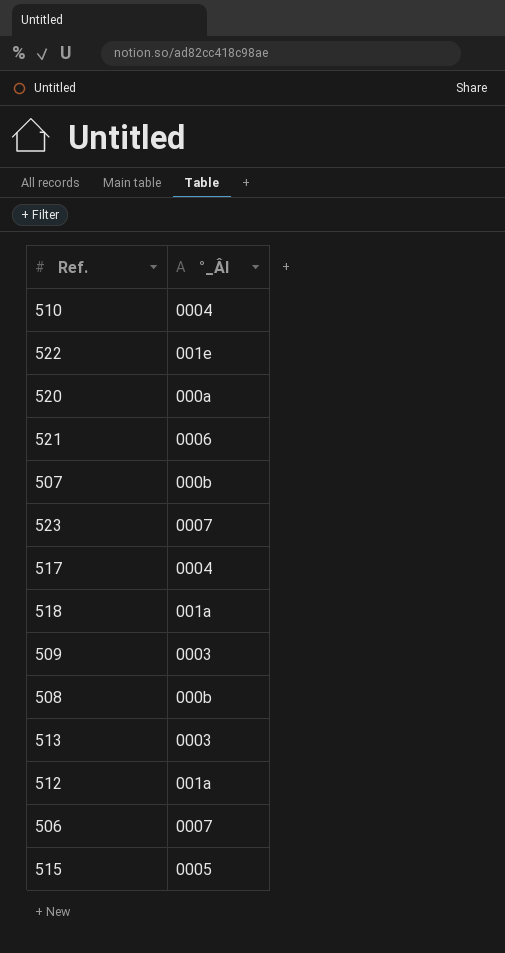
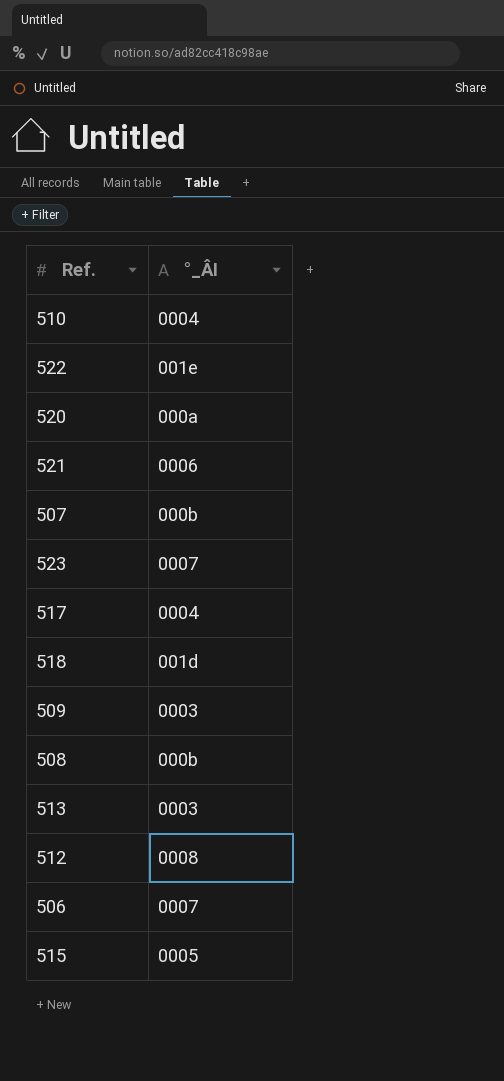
518 | °_ÂI: 001a -> 001d
512 | °_ÂI: 001a -> 0008

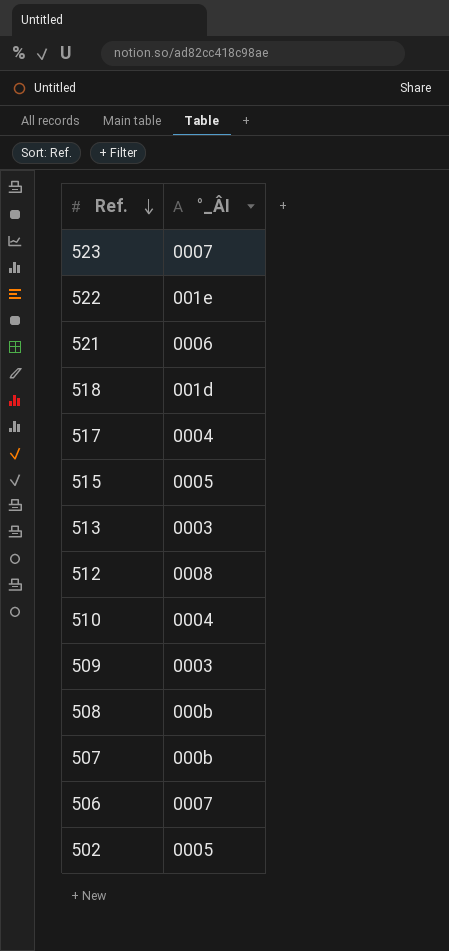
row order: none -> Ref. descending
row 520: 000a -> none
row 502: none -> 0005

